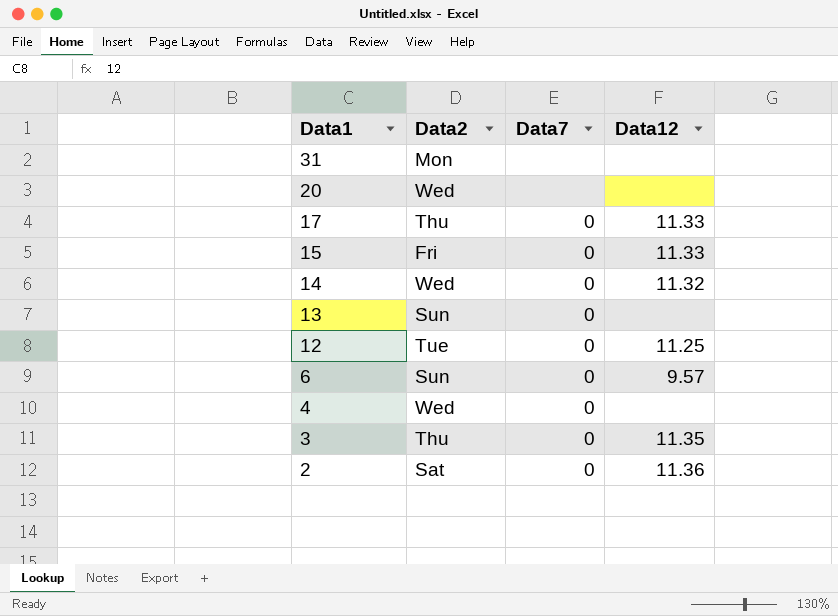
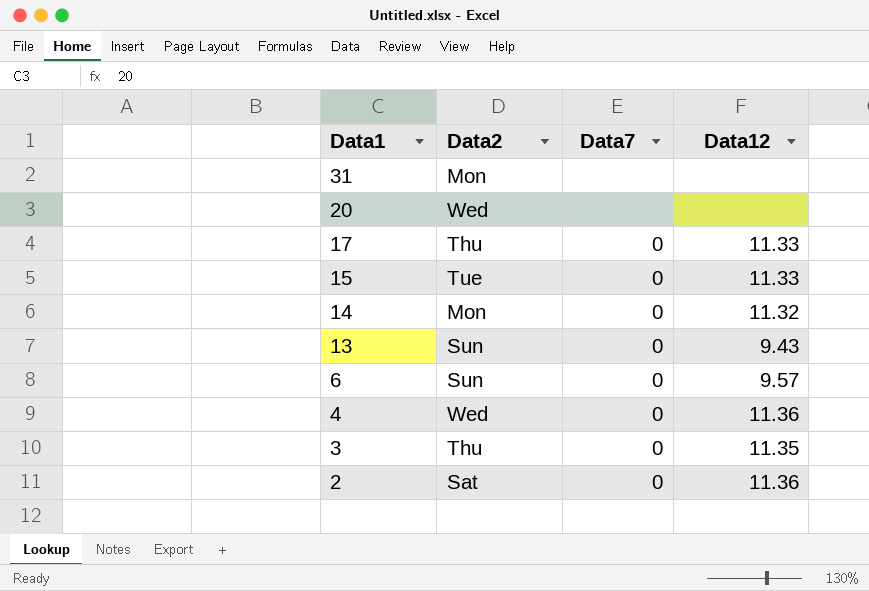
row 12: Tue | 0 | 11.25 -> none
15 | Data2: Fri -> Tue
14 | Data2: Wed -> Mon
13 | Data12: none -> 9.43
4 | Data12: none -> 11.36

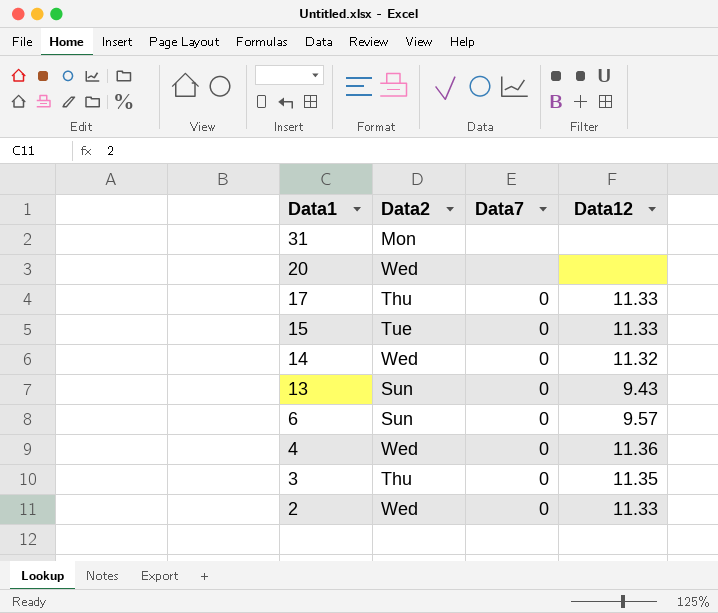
14 | Data2: Mon -> Wed
2 | Data2: Sat -> Wed
2 | Data12: 11.36 -> 11.33

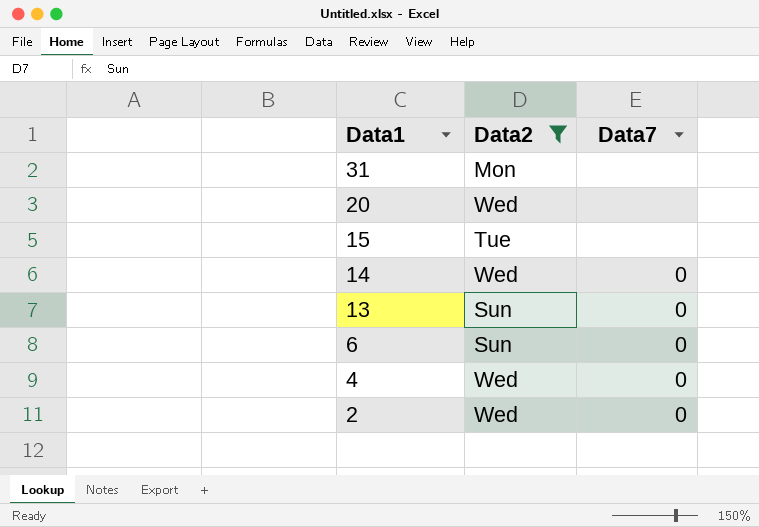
filter: none -> Data2 != Thu
column Data12 | position: 4 -> none
15 | Data7: 0 -> none

